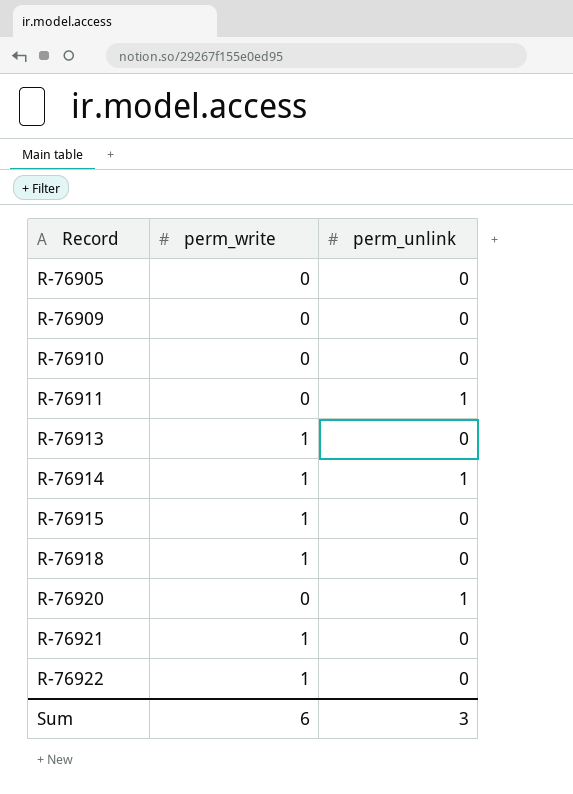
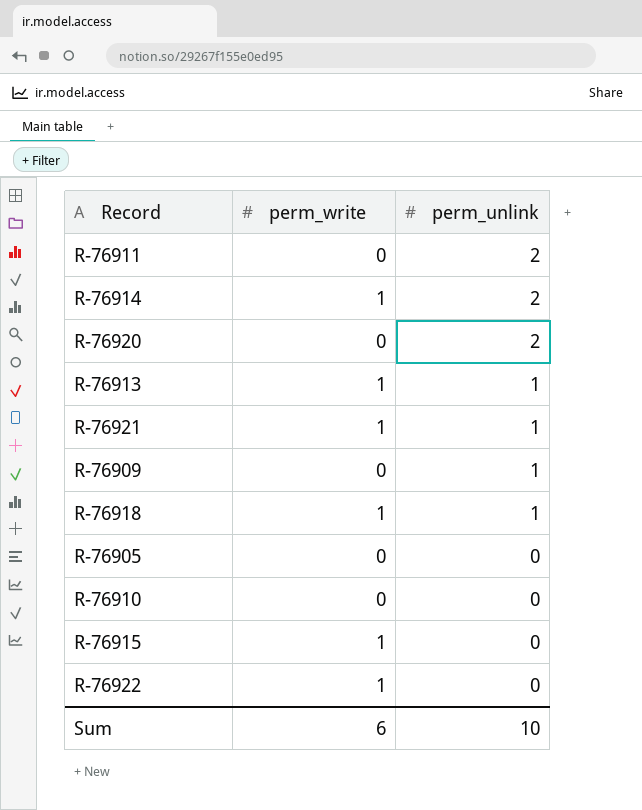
row order: Record ascending -> perm_unlink descending
R-76911 | perm_unlink: 1 -> 2
R-76914 | perm_unlink: 1 -> 2
R-76920 | perm_unlink: 1 -> 2
R-76913 | perm_unlink: 0 -> 1
R-76921 | perm_unlink: 0 -> 1
R-76909 | perm_unlink: 0 -> 1
R-76918 | perm_unlink: 0 -> 1
Sum | perm_unlink: 3 -> 10

